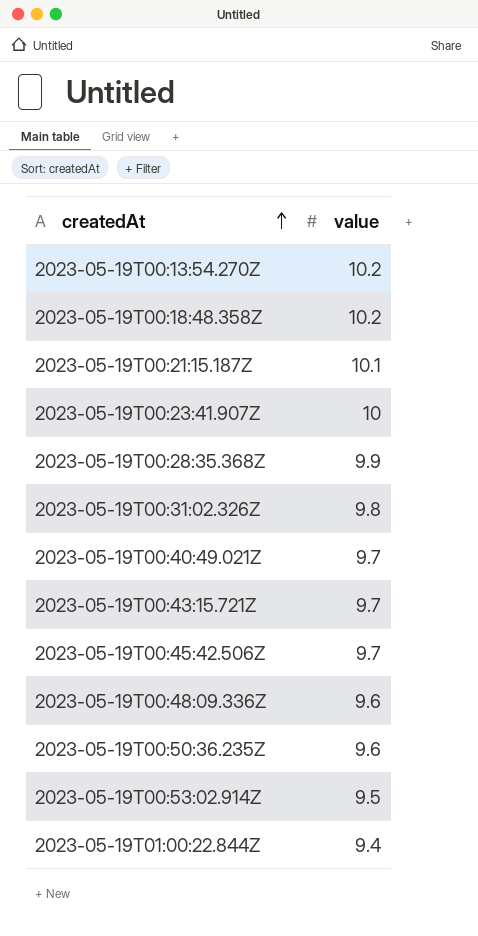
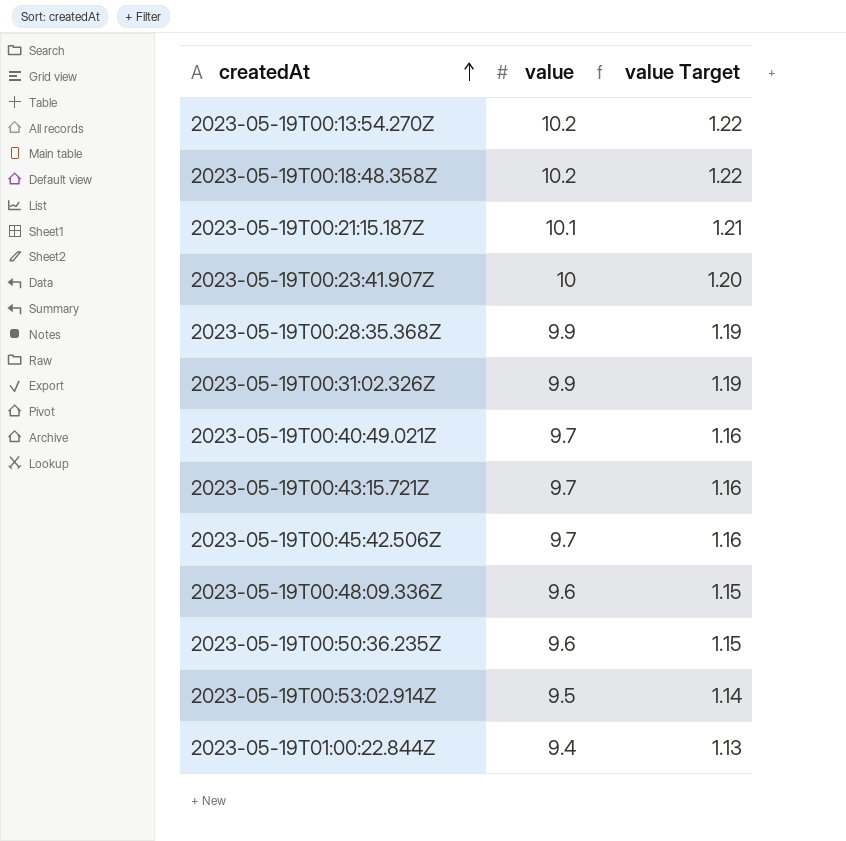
column value Target | formula: none -> [value] * 0.12
2023-05-19T00:31:02.326Z | value: 9.8 -> 9.9

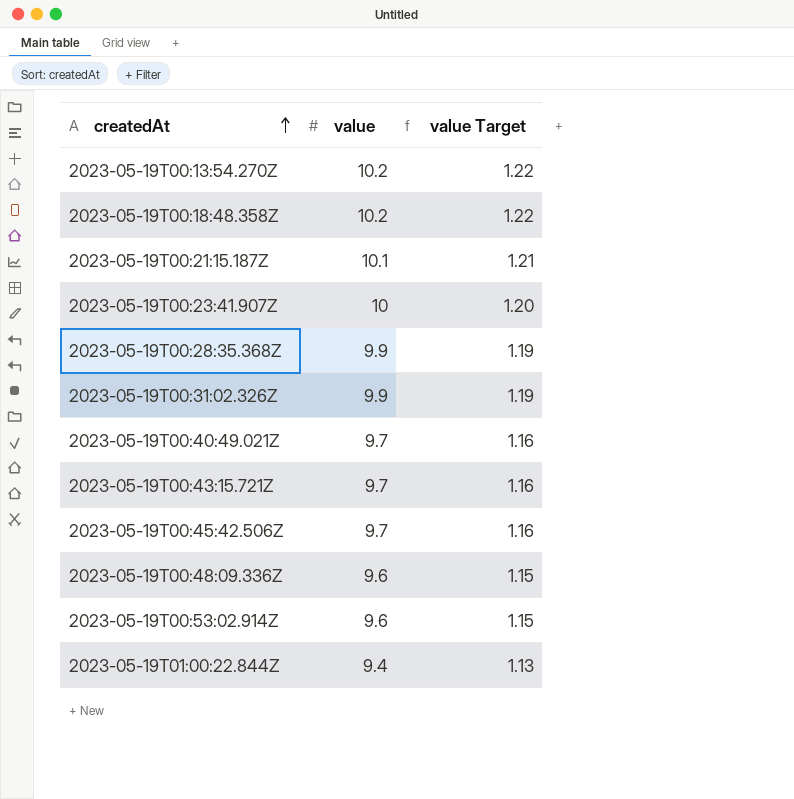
row 2023-05-19T00:50:36.235Z: 9.6 | 1.15 -> none
2023-05-19T00:53:02.914Z | value: 9.5 -> 9.6
2023-05-19T00:53:02.914Z | value Target: 1.14 -> 1.15

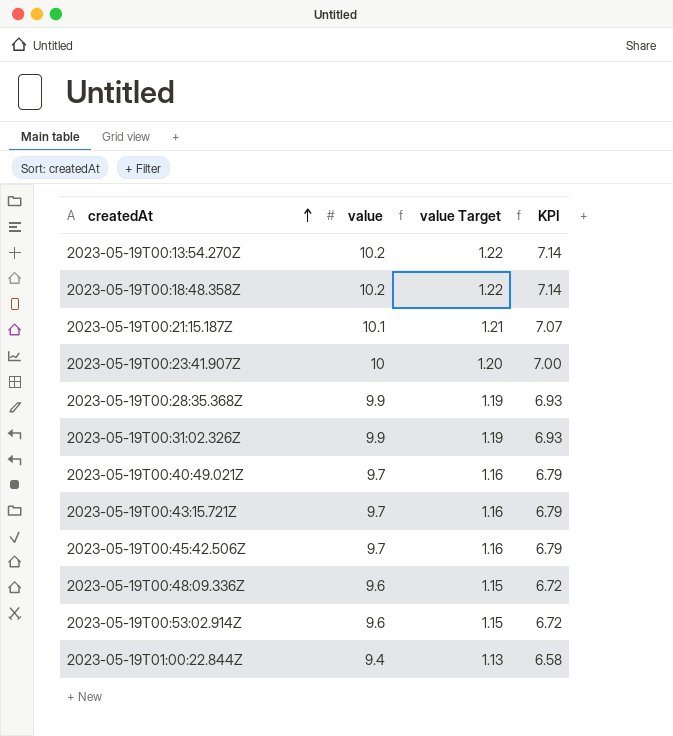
column KPI | formula: none -> [value] * 0.7

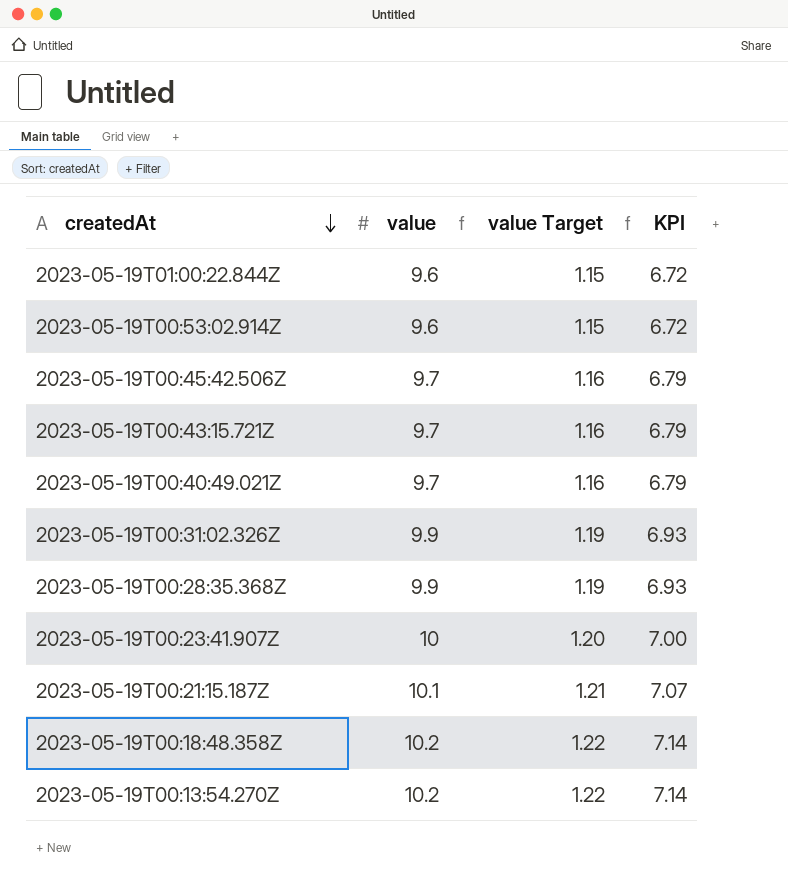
row order: createdAt ascending -> createdAt descending
row 2023-05-19T00:48:09.336Z: 9.6 | 1.15 | 6.72 -> none
2023-05-19T01:00:22.844Z | value: 9.4 -> 9.6
2023-05-19T01:00:22.844Z | value Target: 1.13 -> 1.15
2023-05-19T01:00:22.844Z | KPI: 6.58 -> 6.72

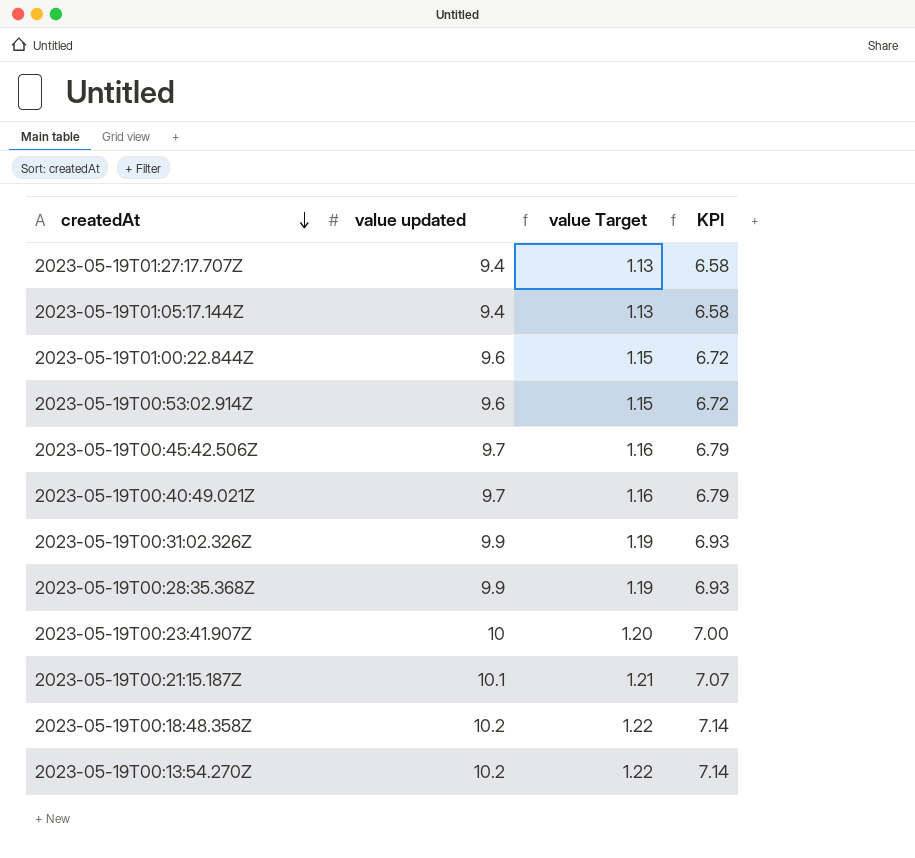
column name: value -> value updated
row 2023-05-19T00:43:15.721Z: 9.7 | 1.16 | 6.79 -> none
row 2023-05-19T01:27:17.707Z: none -> 9.4 | 1.13 | 6.58
row 2023-05-19T01:05:17.144Z: none -> 9.4 | 1.13 | 6.58

